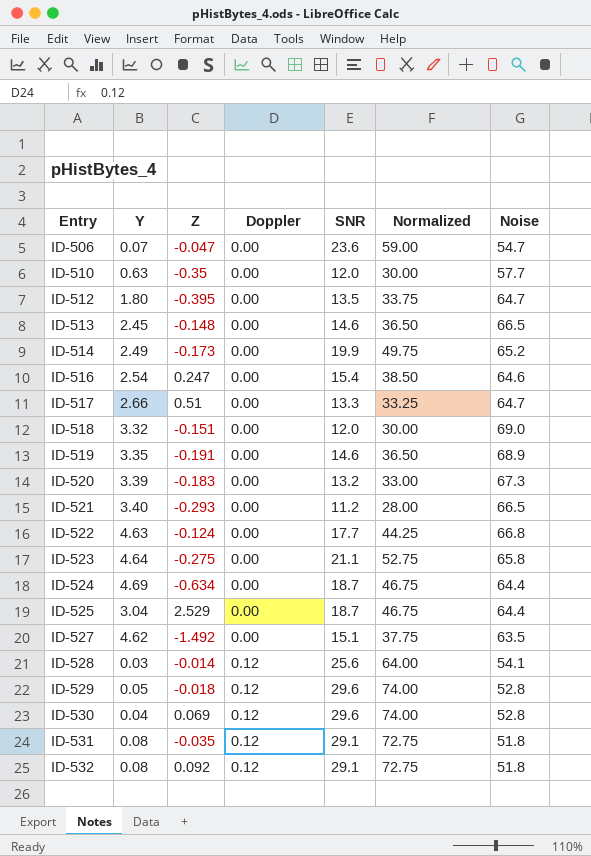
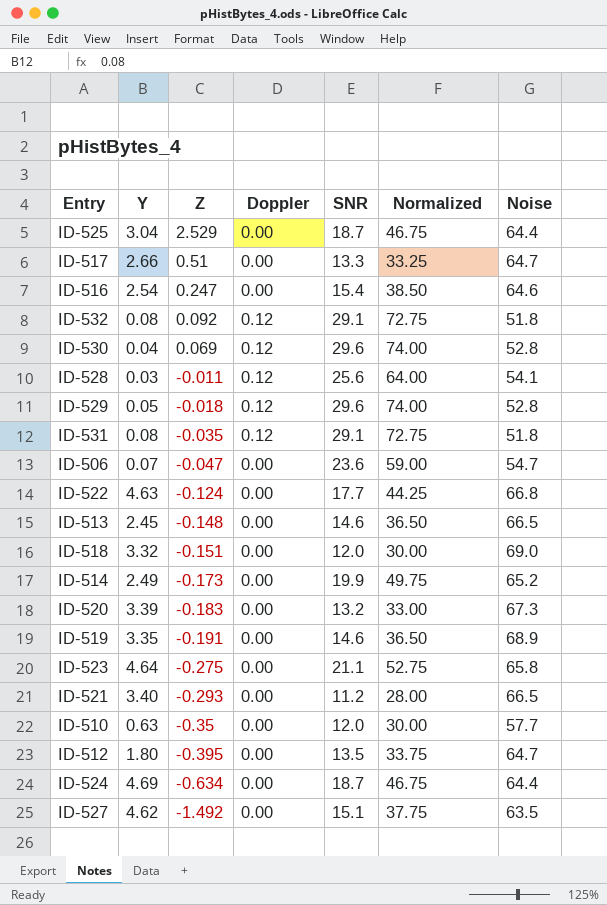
row order: Entry ascending -> Z descending
ID-528 | Z: -0.014 -> -0.011

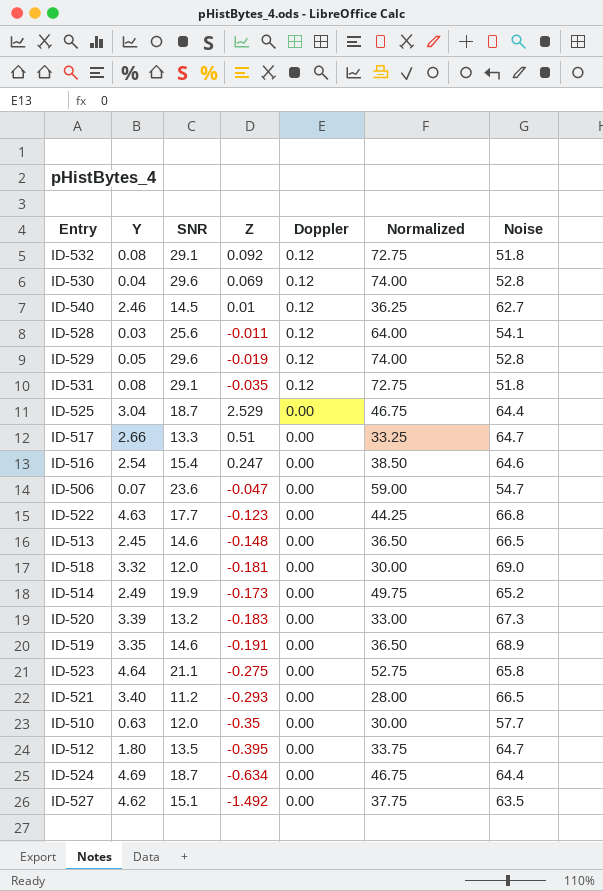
row order: Z descending -> Doppler descending
column SNR | position: 5 -> 3
row ID-540: none -> 2.46 | 14.5 | 0.01 | 0.12 | 36.25 | 62.7
ID-529 | Z: -0.018 -> -0.019
ID-522 | Z: -0.124 -> -0.123
ID-518 | Z: -0.151 -> -0.181

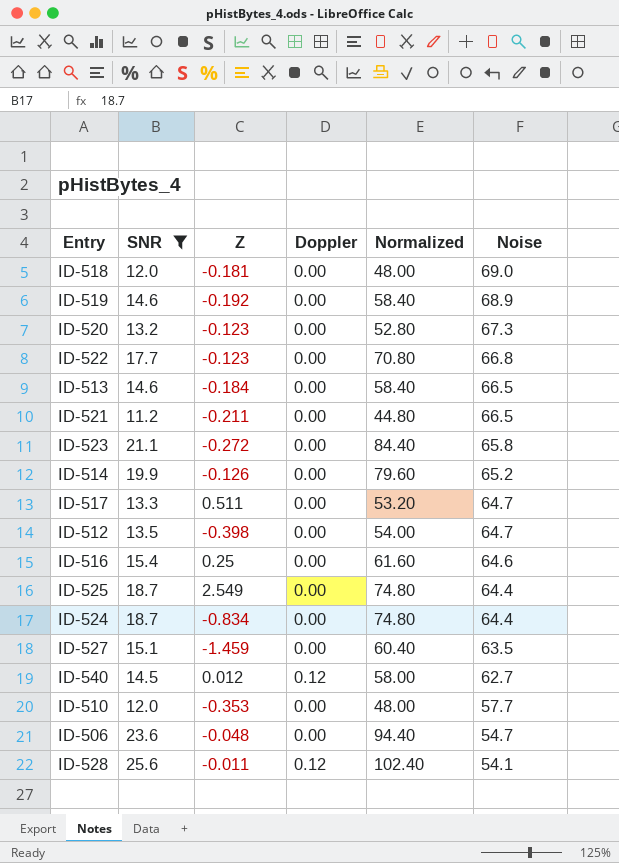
filter: none -> SNR <= 25.6
row order: Doppler descending -> Noise descending
column Y | position: 2 -> none
column Normalized | formula: [SNR] * 2.5 -> [SNR] * 4
ID-519 | Z: -0.191 -> -0.192
ID-520 | Z: -0.183 -> -0.123
ID-513 | Z: -0.148 -> -0.184
ID-521 | Z: -0.293 -> -0.211
ID-523 | Z: -0.275 -> -0.272
ID-514 | Z: -0.173 -> -0.126
ID-517 | Z: 0.51 -> 0.511
ID-512 | Z: -0.395 -> -0.398
ID-516 | Z: 0.247 -> 0.25
ID-525 | Z: 2.529 -> 2.549
ID-524 | Z: -0.634 -> -0.834
ID-527 | Z: -1.492 -> -1.459
ID-540 | Z: 0.01 -> 0.012
ID-510 | Z: -0.35 -> -0.353
ID-506 | Z: -0.047 -> -0.048

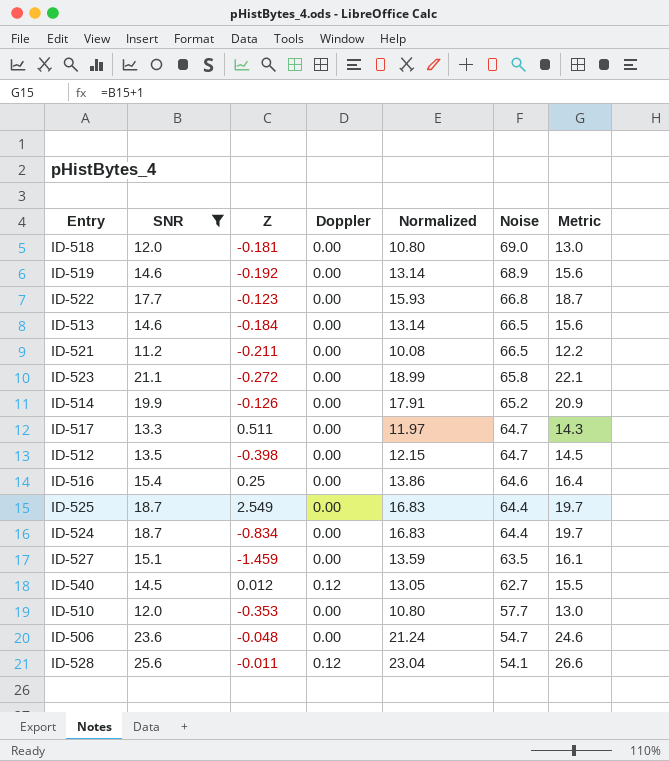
column Normalized | formula: [SNR] * 4 -> [SNR] * 0.9
column Metric | formula: none -> [SNR] + 1
row ID-520: 13.2 | -0.123 | 0.00 | 52.80 | 67.3 -> none

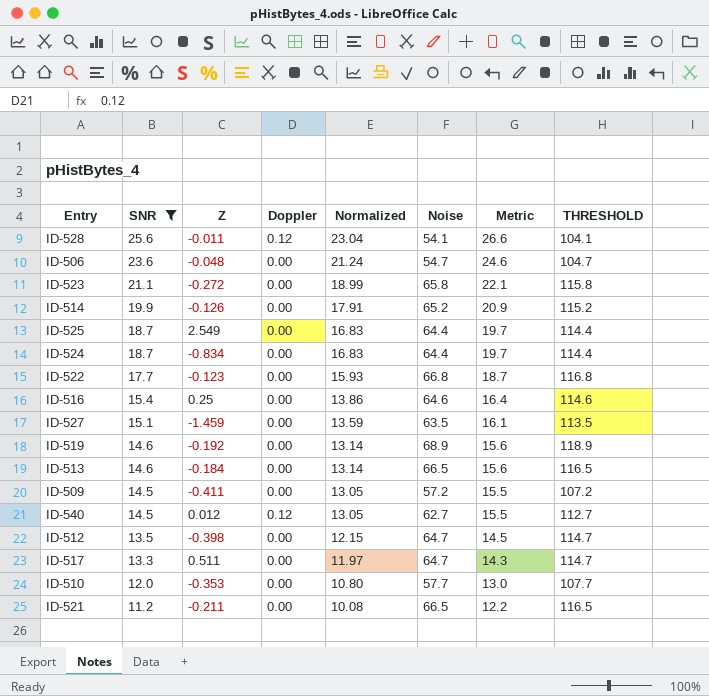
row order: Noise descending -> SNR descending
column THRESHOLD | formula: none -> [Noise] + 50
row ID-518: 12.0 | -0.181 | 0.00 | 10.80 | 69.0 | 13.0 -> none
row ID-509: none -> 14.5 | -0.411 | 0.00 | 13.05 | 57.2 | 15.5 | 107.2

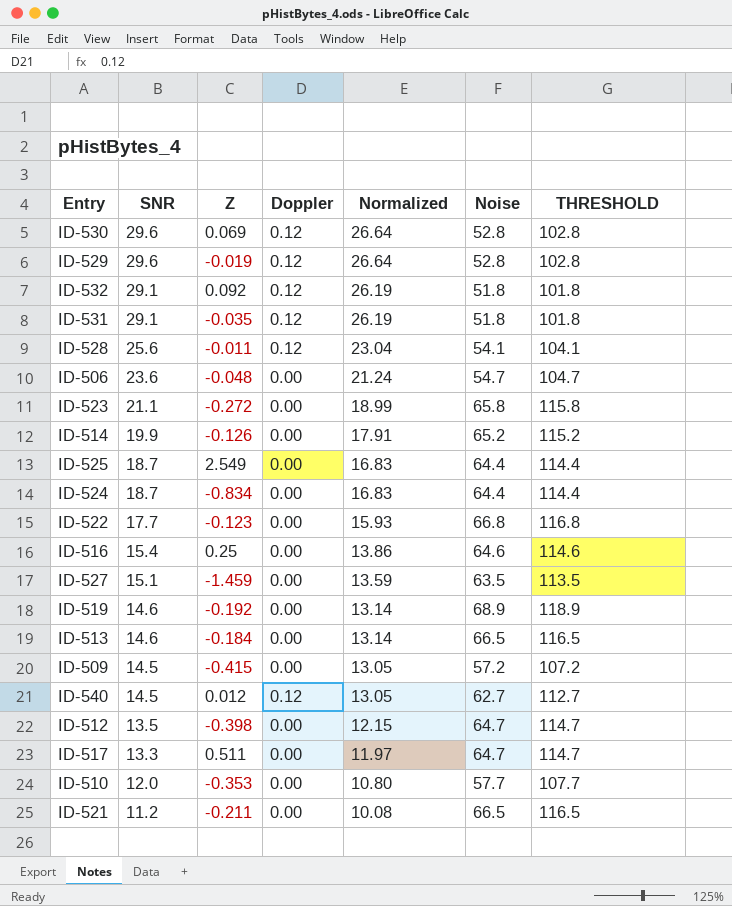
filter: SNR <= 25.6 -> none
column Metric | formula: [SNR] + 1 -> none
ID-509 | Z: -0.411 -> -0.415

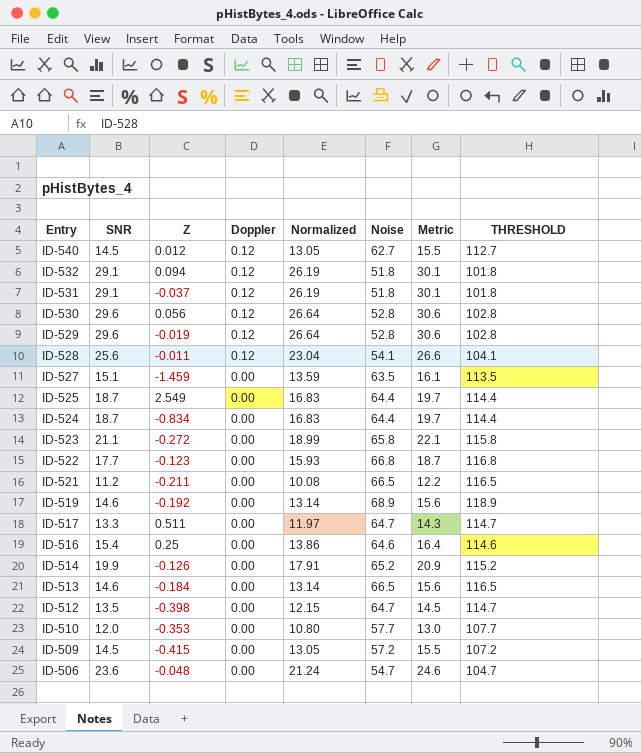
row order: SNR descending -> Entry descending
column Metric | formula: none -> [SNR] + 1
ID-532 | Z: 0.092 -> 0.094
ID-531 | Z: -0.035 -> -0.037
ID-530 | Z: 0.069 -> 0.056

